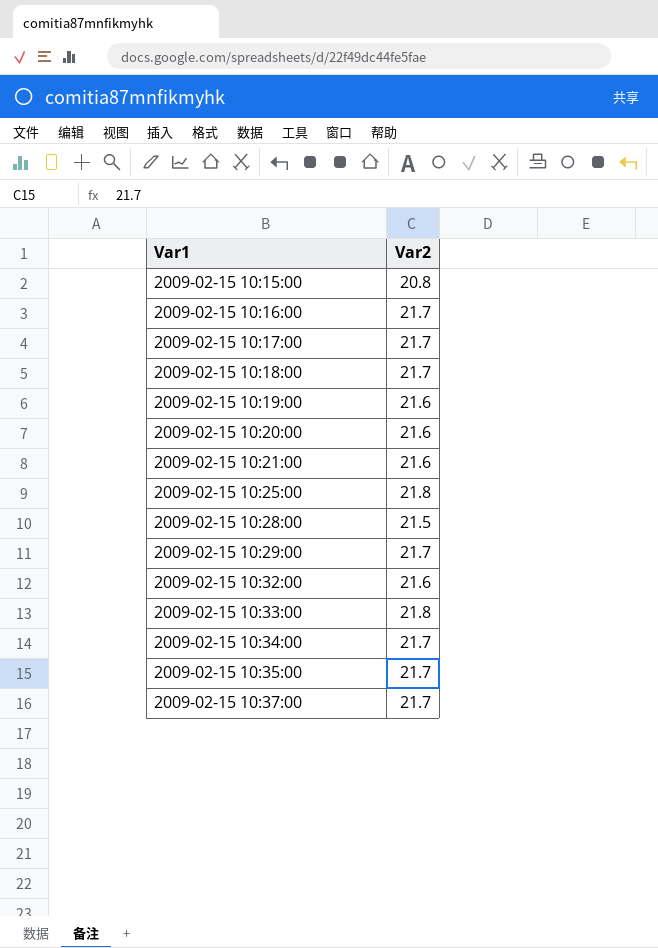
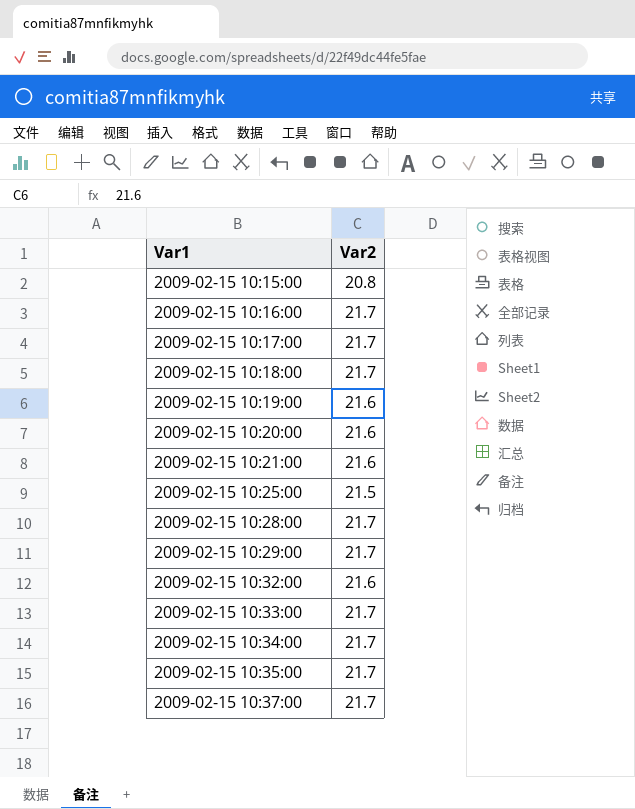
2009-02-15 10:25:00 | Var2: 21.8 -> 21.5
2009-02-15 10:28:00 | Var2: 21.5 -> 21.7
2009-02-15 10:33:00 | Var2: 21.8 -> 21.7

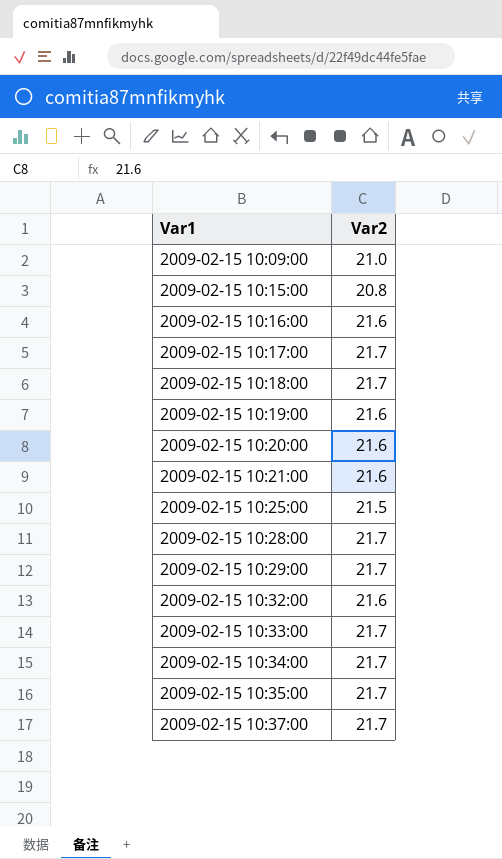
row 2009-02-15 10:09:00: none -> 21.0
2009-02-15 10:16:00 | Var2: 21.7 -> 21.6

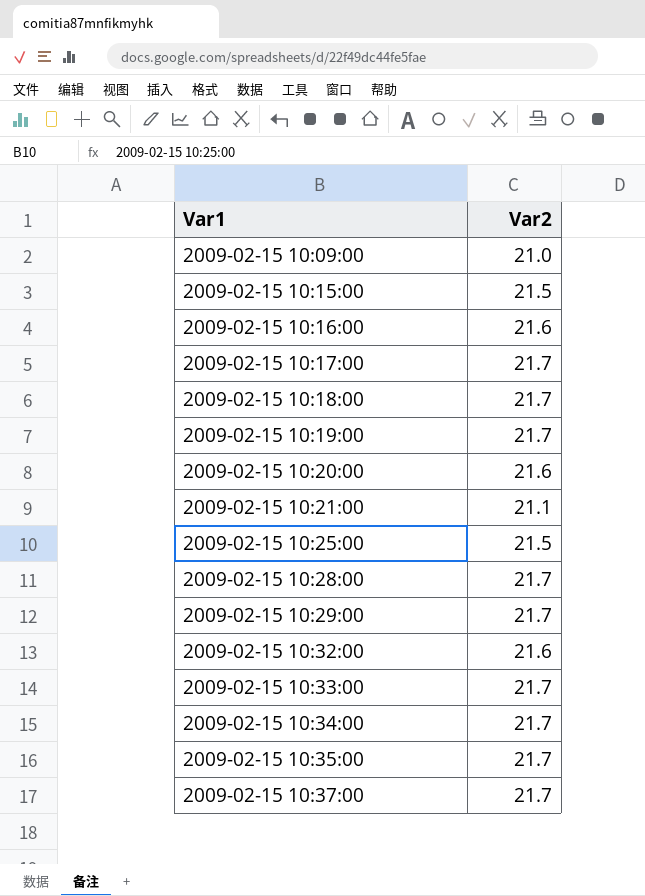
2009-02-15 10:15:00 | Var2: 20.8 -> 21.5
2009-02-15 10:19:00 | Var2: 21.6 -> 21.7
2009-02-15 10:21:00 | Var2: 21.6 -> 21.1

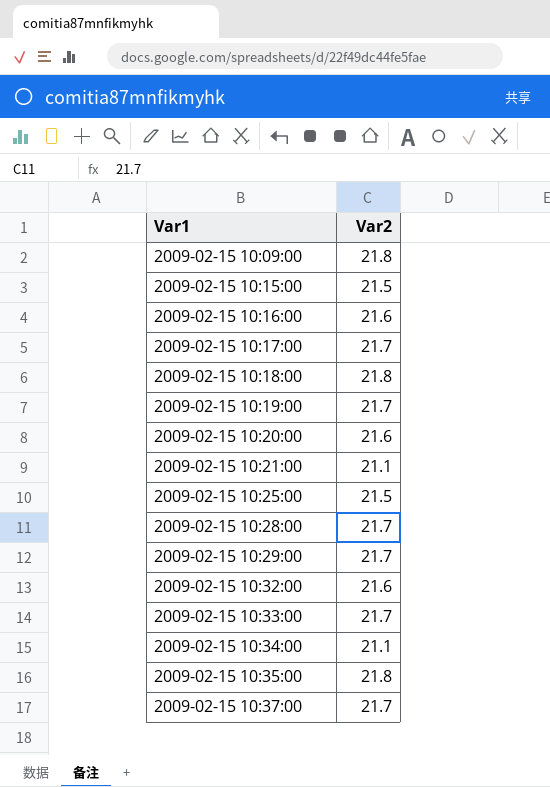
2009-02-15 10:09:00 | Var2: 21.0 -> 21.8
2009-02-15 10:18:00 | Var2: 21.7 -> 21.8
2009-02-15 10:34:00 | Var2: 21.7 -> 21.1
2009-02-15 10:35:00 | Var2: 21.7 -> 21.8

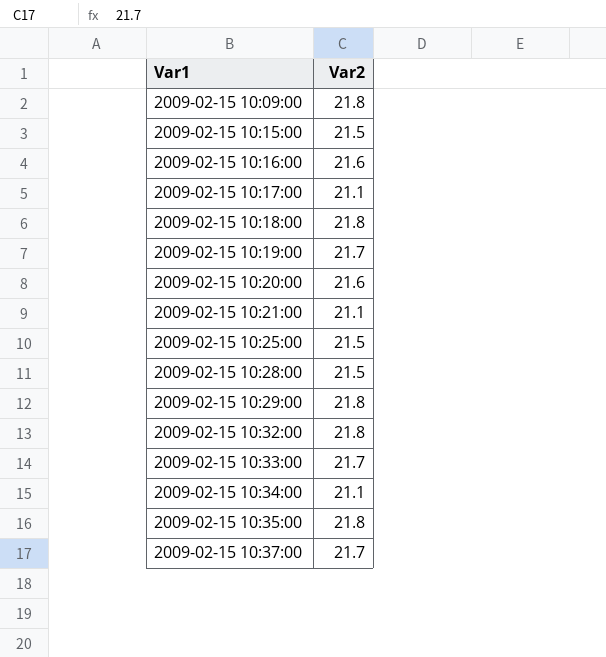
2009-02-15 10:17:00 | Var2: 21.7 -> 21.1
2009-02-15 10:28:00 | Var2: 21.7 -> 21.5
2009-02-15 10:29:00 | Var2: 21.7 -> 21.8
2009-02-15 10:32:00 | Var2: 21.6 -> 21.8

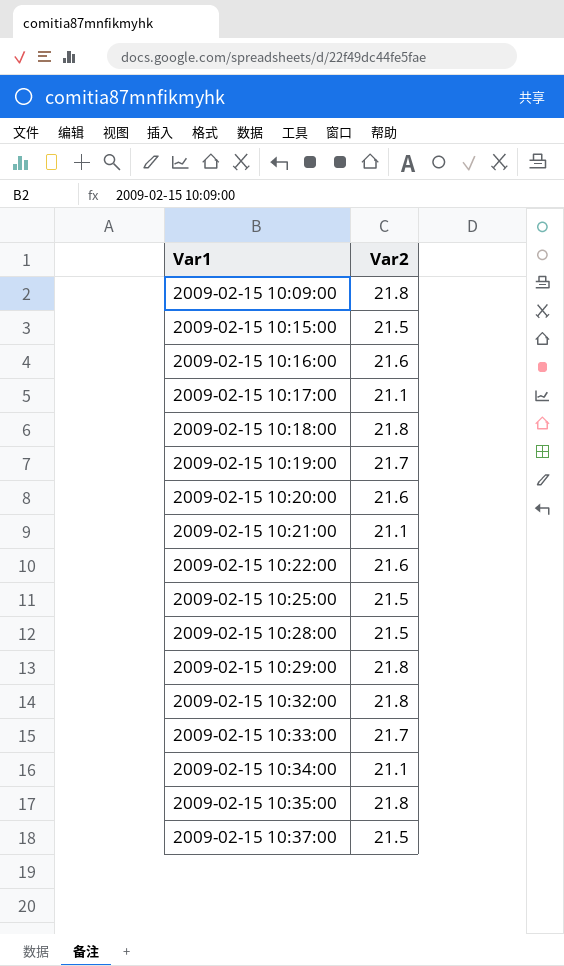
row 2009-02-15 10:22:00: none -> 21.6
2009-02-15 10:37:00 | Var2: 21.7 -> 21.5

